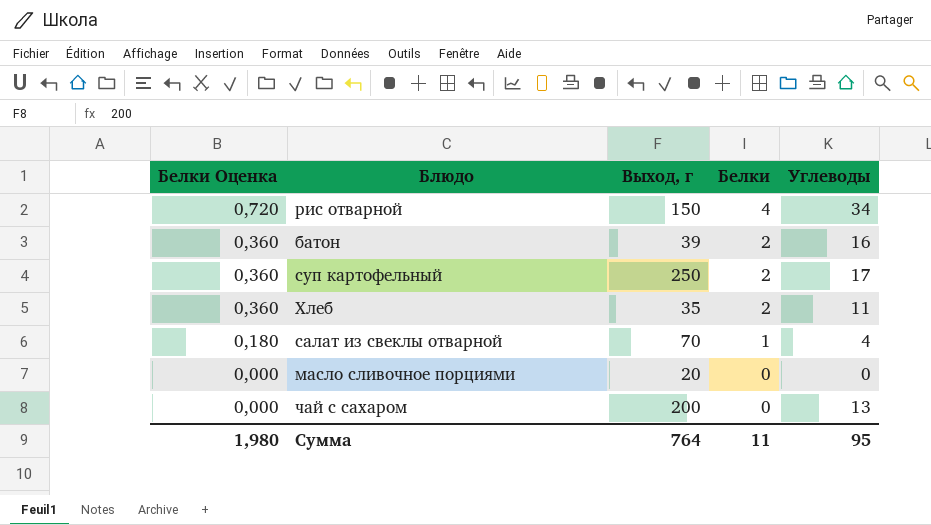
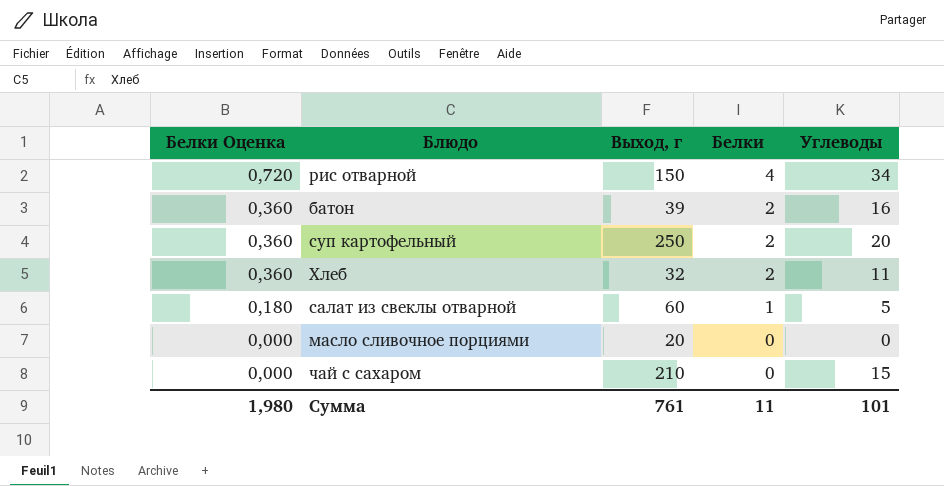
суп картофельный | Углеводы: 17 -> 20
Хлеб | Выход, г: 35 -> 32
салат из свеклы отварной | Выход, г: 70 -> 60
салат из свеклы отварной | Углеводы: 4 -> 5
чай с сахаром | Выход, г: 200 -> 210
чай с сахаром | Углеводы: 13 -> 15
Сумма | Выход, г: 764 -> 761
Сумма | Углеводы: 95 -> 101

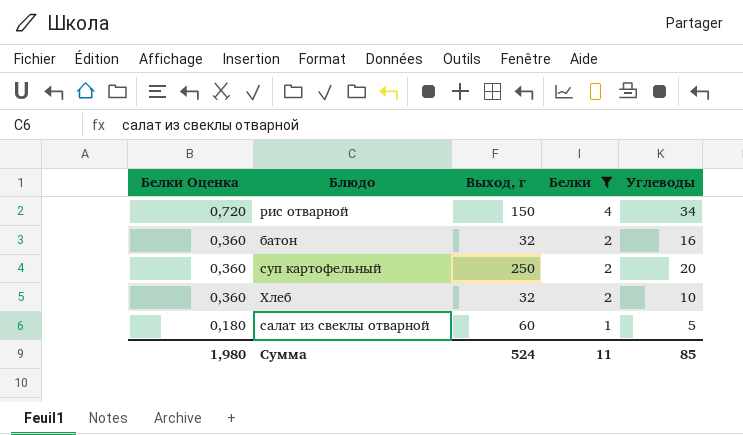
filter: none -> Белки != 0
батон | Выход, г: 39 -> 32
Хлеб | Углеводы: 11 -> 10
Сумма | Выход, г: 761 -> 524
Сумма | Углеводы: 101 -> 85

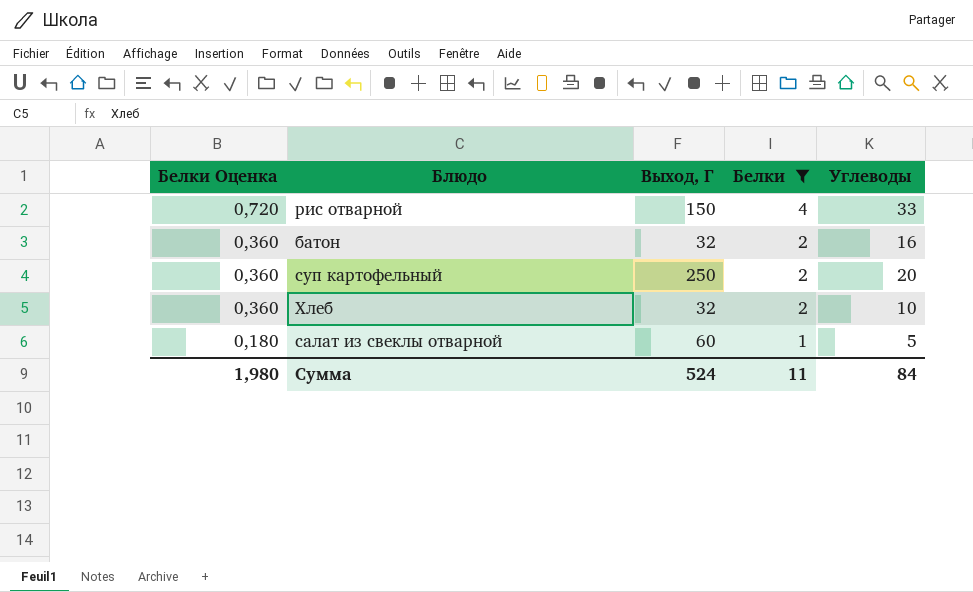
column name: Выход, г -> Выход, Г
рис отварной | Углеводы: 34 -> 33
Сумма | Углеводы: 85 -> 84

